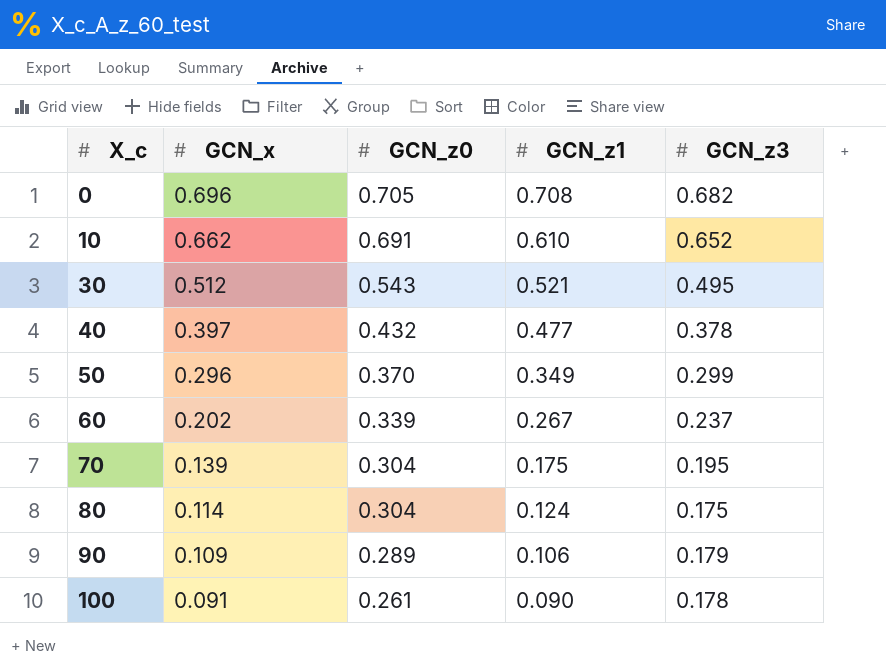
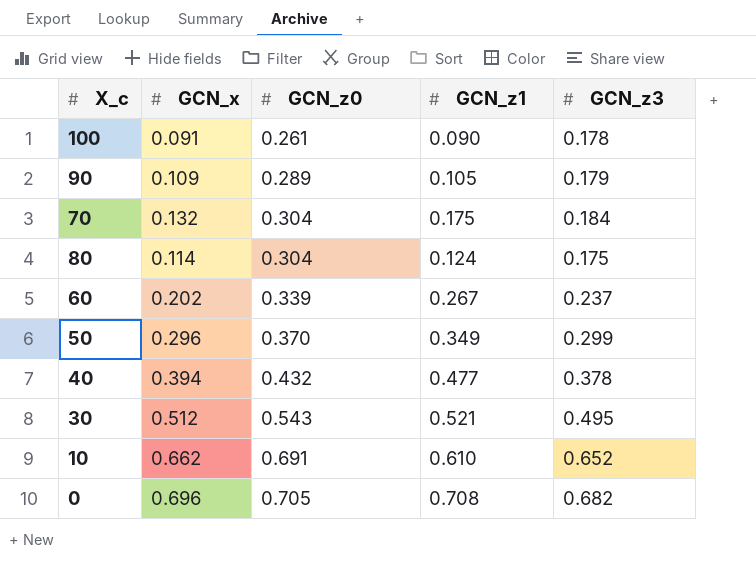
row order: X_c ascending -> GCN_z0 ascending
90 | GCN_z1: 0.106 -> 0.105
70 | GCN_x: 0.139 -> 0.132
70 | GCN_z3: 0.195 -> 0.184
40 | GCN_x: 0.397 -> 0.394

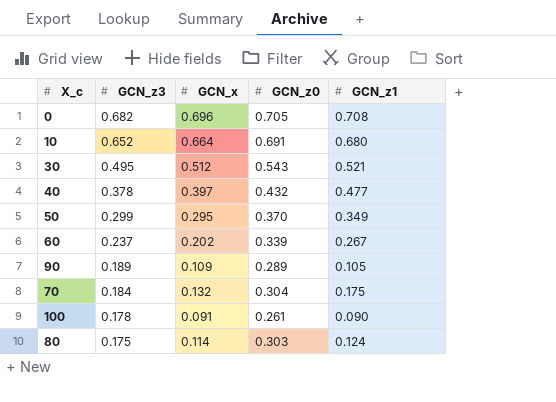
row order: GCN_z0 ascending -> GCN_z3 descending
column GCN_z3 | position: 5 -> 2
10 | GCN_x: 0.662 -> 0.664
10 | GCN_z1: 0.610 -> 0.680
40 | GCN_x: 0.394 -> 0.397
50 | GCN_x: 0.296 -> 0.295
90 | GCN_z3: 0.179 -> 0.189
80 | GCN_z0: 0.304 -> 0.303

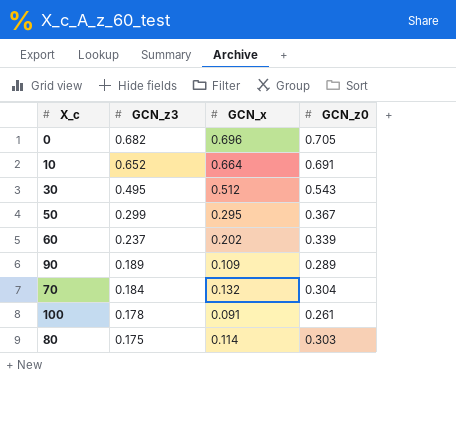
column GCN_z1 | position: 5 -> none
row 40: 0.378 | 0.397 | 0.432 | 0.477 -> none
50 | GCN_z0: 0.370 -> 0.367

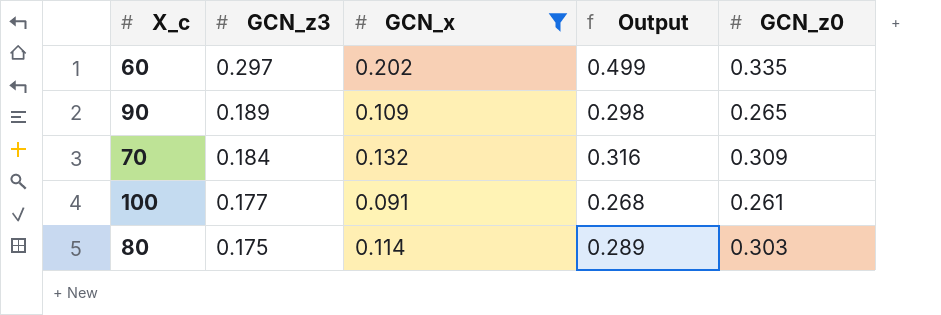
filter: none -> GCN_x <= 0.202
column Output | formula: none -> [GCN_z3] + [GCN_x]
60 | GCN_z3: 0.237 -> 0.297
60 | GCN_z0: 0.339 -> 0.335
90 | GCN_z0: 0.289 -> 0.265
70 | GCN_z0: 0.304 -> 0.309
100 | GCN_z3: 0.178 -> 0.177

